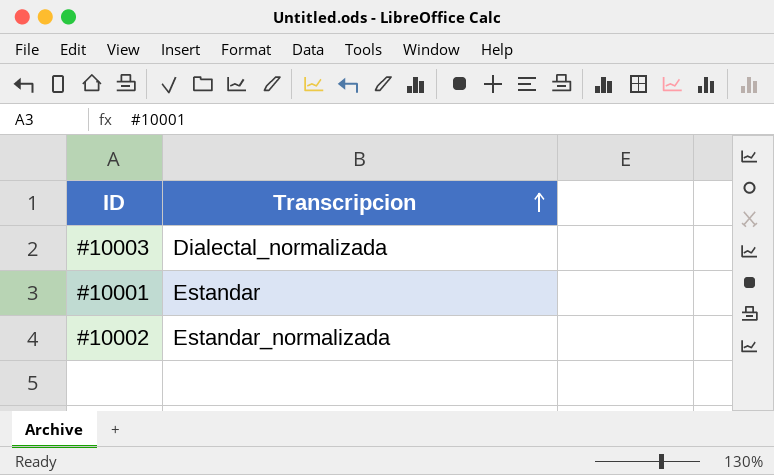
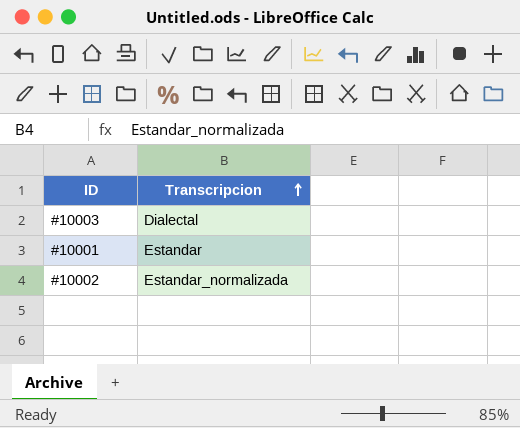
#10003 | Transcripcion: Dialectal_normalizada -> Dialectal

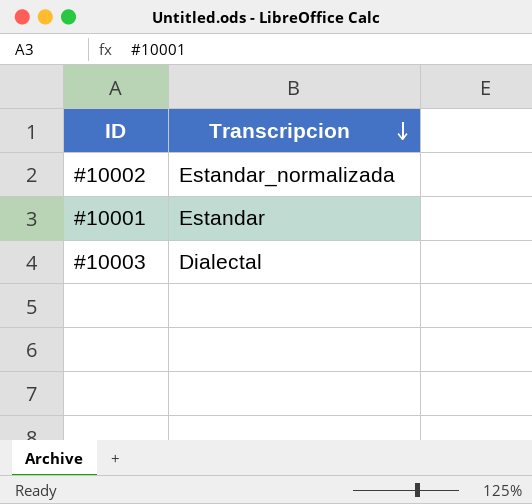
row order: Transcripcion ascending -> Transcripcion descending

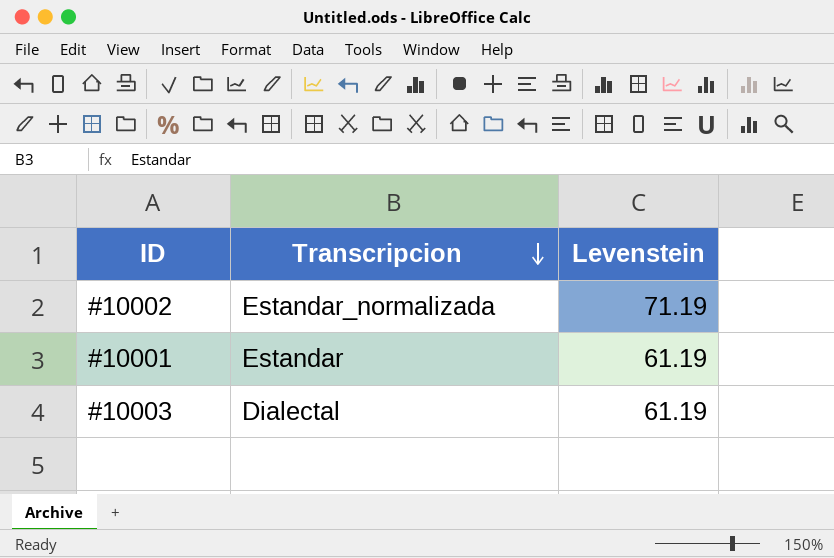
column Levenstein | position: none -> 3

